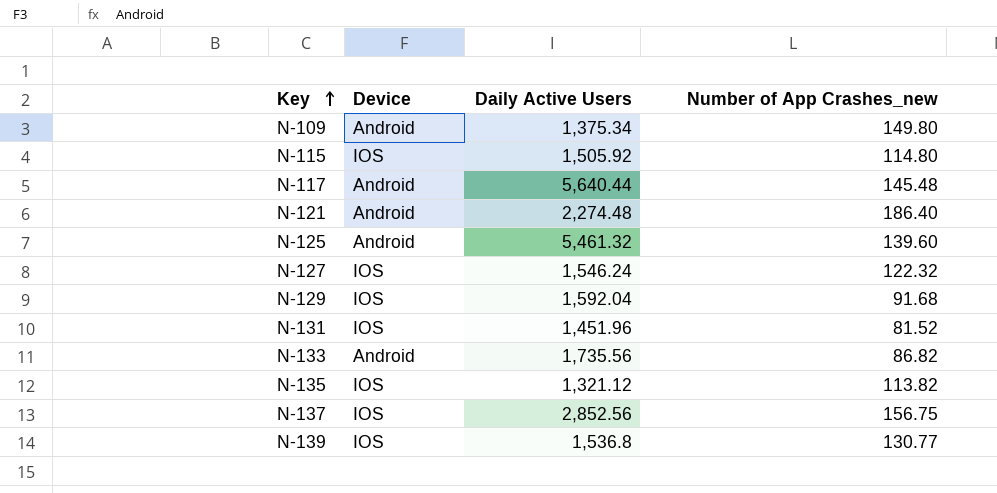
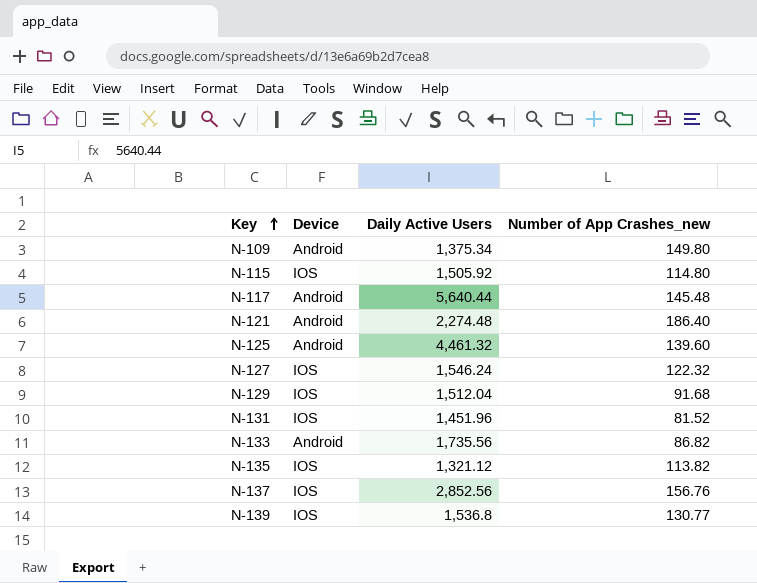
N-125 | Daily Active Users: 5,461.32 -> 4,461.32
N-129 | Daily Active Users: 1,592.04 -> 1,512.04
N-137 | Number of App Crashes_new: 156.75 -> 156.76

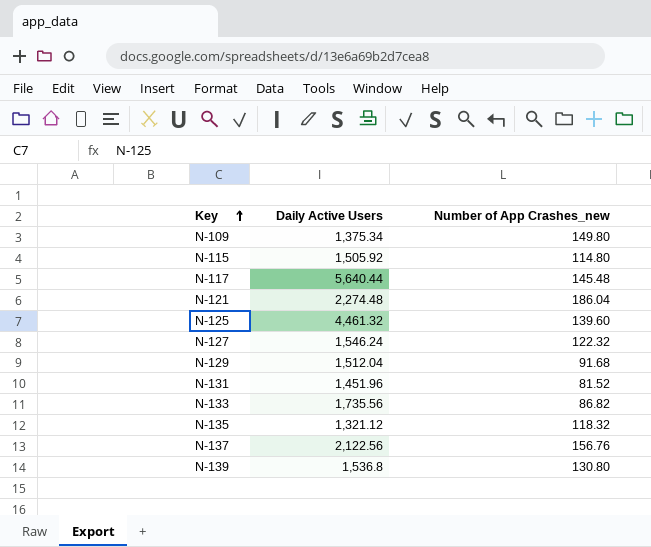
column Device | position: 2 -> none
N-121 | Number of App Crashes_new: 186.40 -> 186.04
N-135 | Number of App Crashes_new: 113.82 -> 118.32
N-137 | Daily Active Users: 2,852.56 -> 2,122.56
N-139 | Number of App Crashes_new: 130.77 -> 130.80

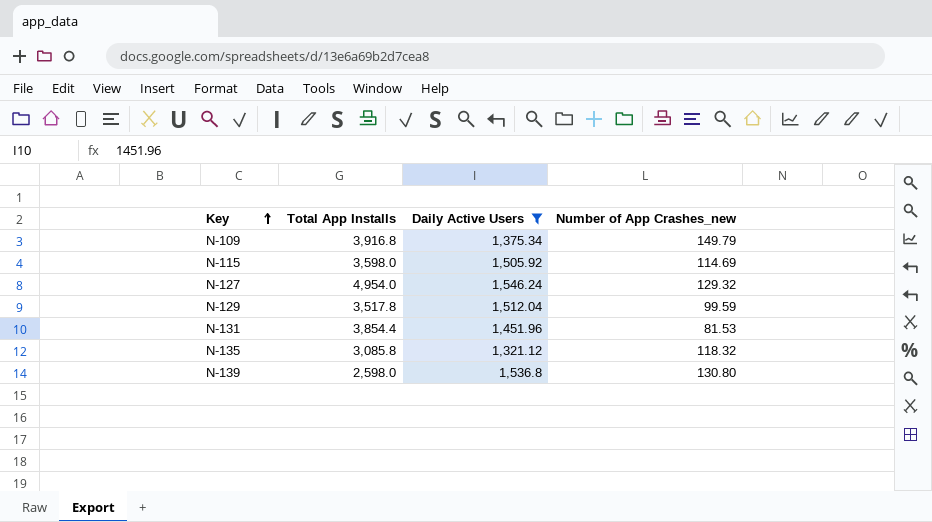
filter: none -> Daily Active Users <= 1,546.24
column Total App Installs | position: none -> 2
N-109 | Number of App Crashes_new: 149.80 -> 149.79
N-115 | Number of App Crashes_new: 114.80 -> 114.69
N-127 | Number of App Crashes_new: 122.32 -> 129.32
N-129 | Number of App Crashes_new: 91.68 -> 99.59
N-131 | Number of App Crashes_new: 81.52 -> 81.53

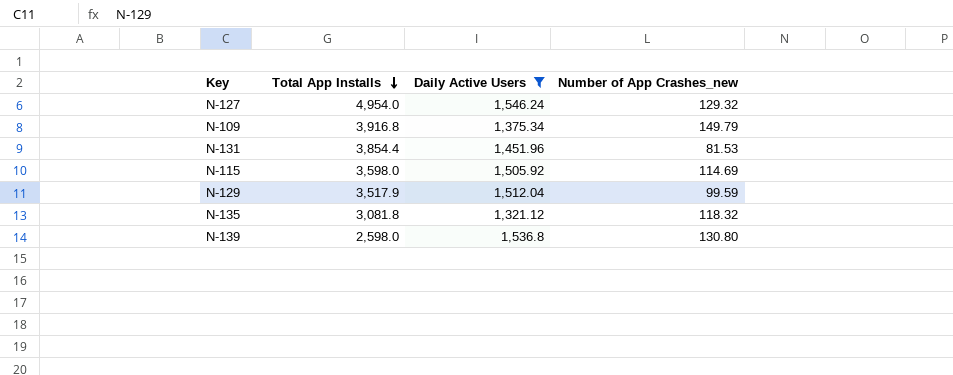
row order: Key ascending -> Total App Installs descending
N-129 | Total App Installs: 3,517.8 -> 3,517.9
N-135 | Total App Installs: 3,085.8 -> 3,081.8

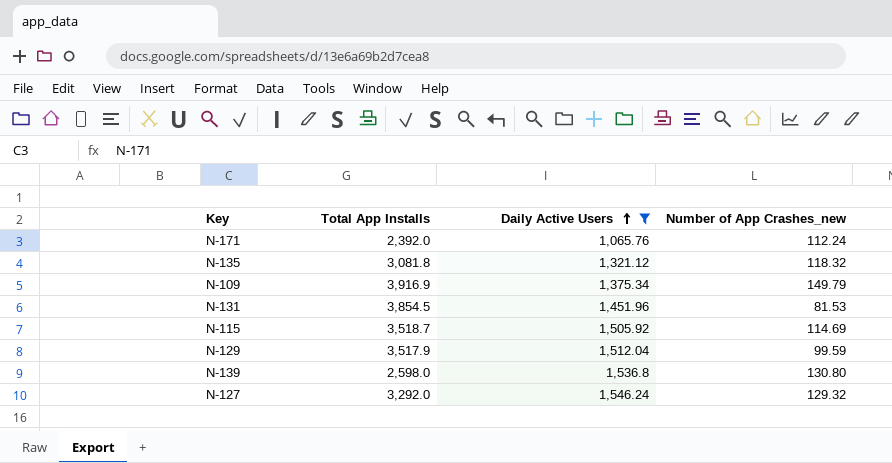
row order: Total App Installs descending -> Daily Active Users ascending
row N-171: none -> 2,392.0 | 1,065.76 | 112.24
N-109 | Total App Installs: 3,916.8 -> 3,916.9
N-131 | Total App Installs: 3,854.4 -> 3,854.5
N-115 | Total App Installs: 3,598.0 -> 3,518.7
N-127 | Total App Installs: 4,954.0 -> 3,292.0

